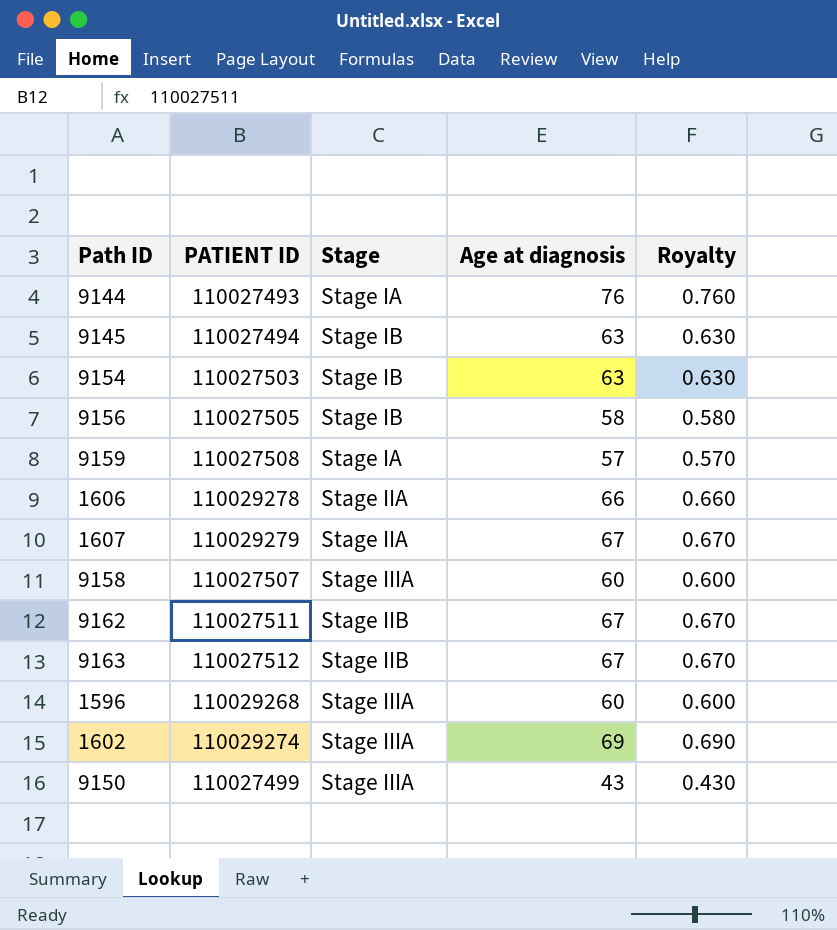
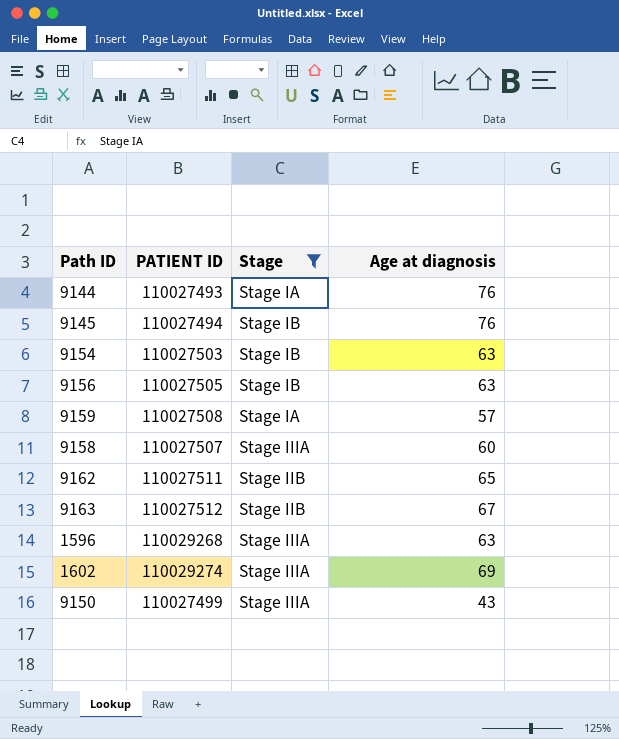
filter: none -> Stage != Stage IIA
column Royalty | formula: [Age at diagnosis] * 0.01 -> none
9145 | Age at diagnosis: 63 -> 76
9156 | Age at diagnosis: 58 -> 63
9162 | Age at diagnosis: 67 -> 65
1596 | Age at diagnosis: 60 -> 63

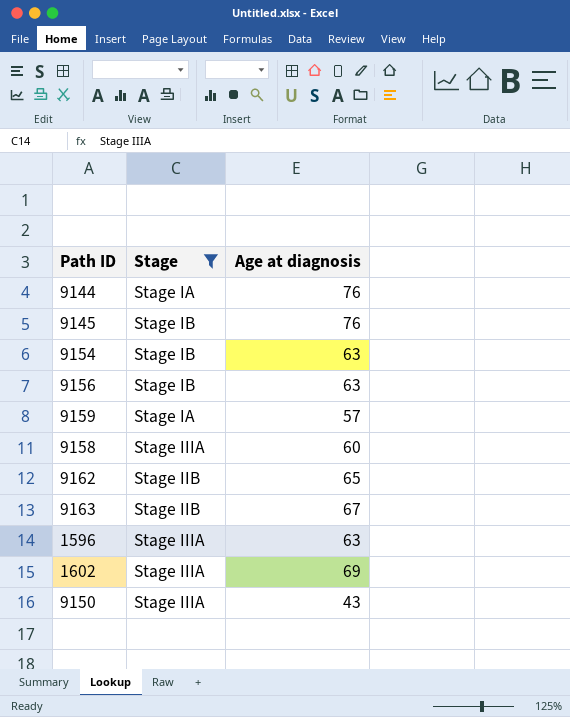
column PATIENT ID | position: 2 -> none

